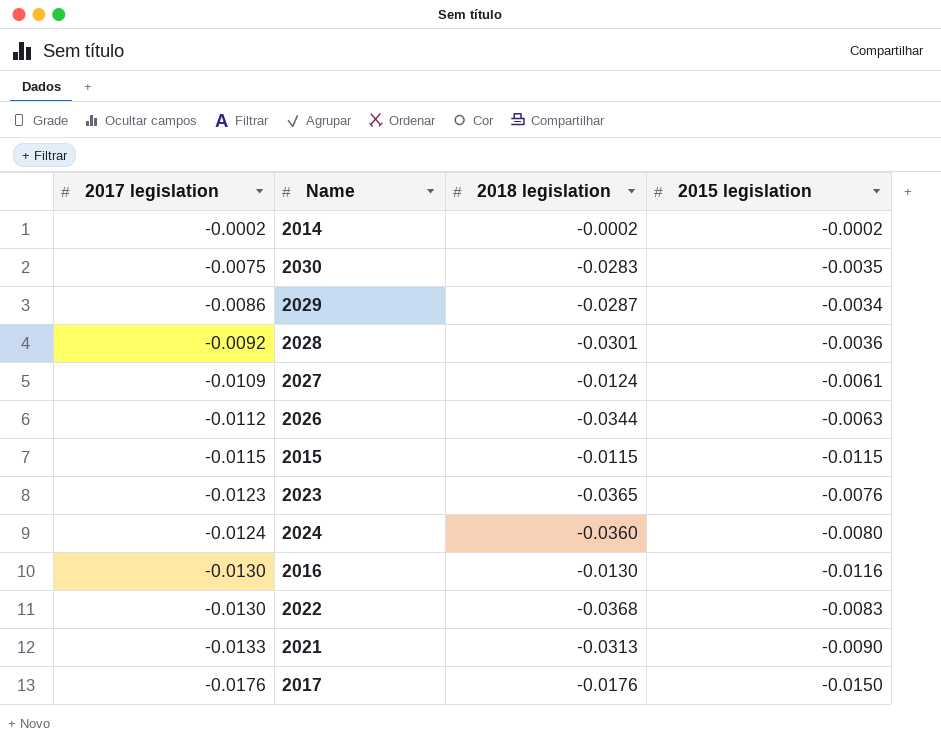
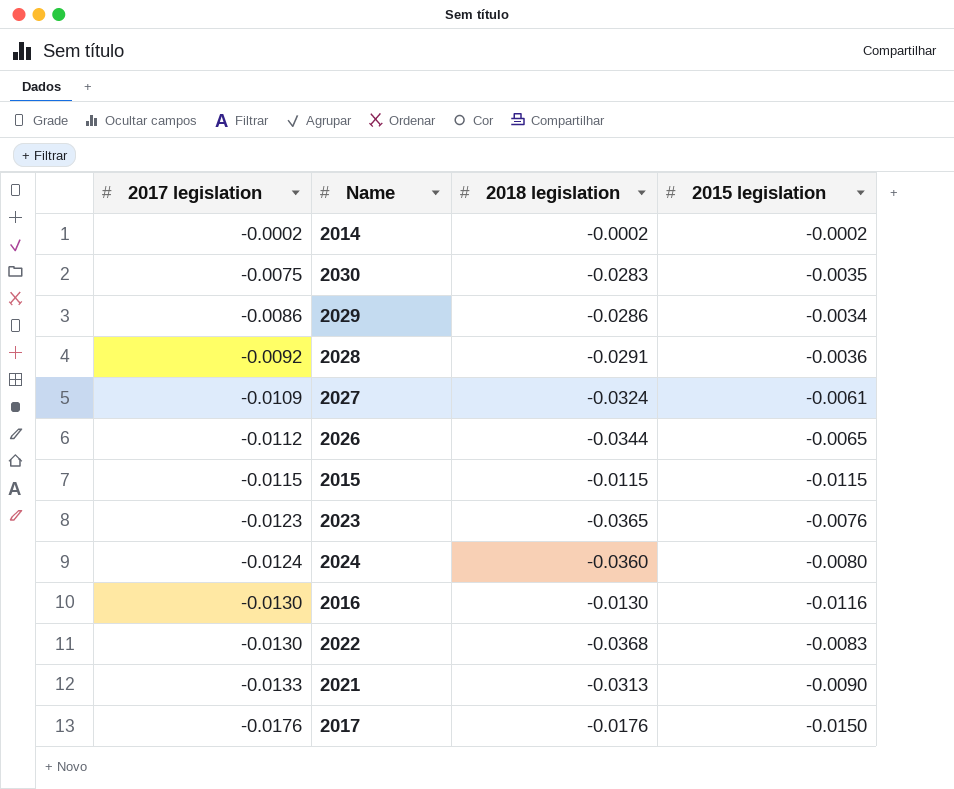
2029 | 2018 legislation: -0.0287 -> -0.0286
2028 | 2018 legislation: -0.0301 -> -0.0291
2027 | 2018 legislation: -0.0124 -> -0.0324
2026 | 2015 legislation: -0.0063 -> -0.0065

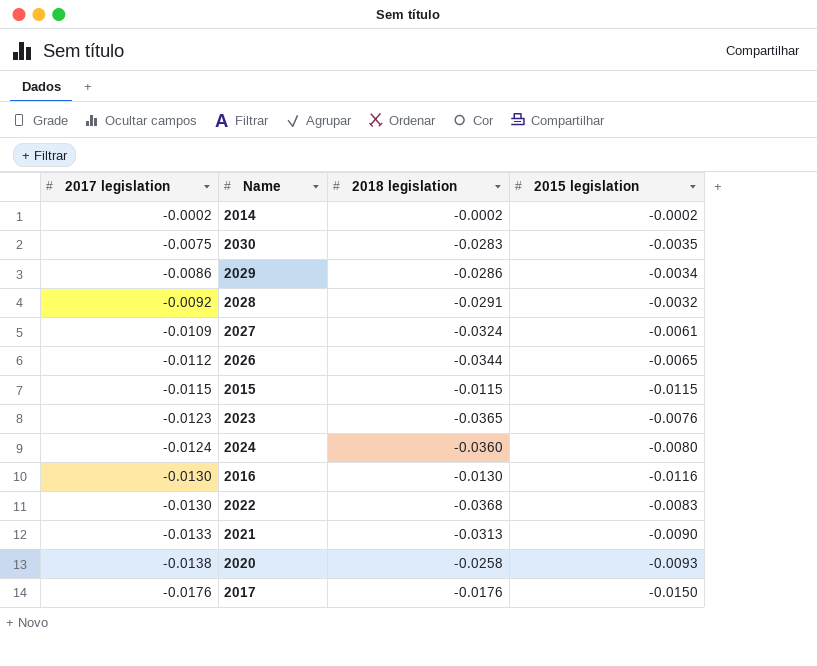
2028 | 2015 legislation: -0.0036 -> -0.0032
row 2020: none -> -0.0138 | -0.0258 | -0.0093

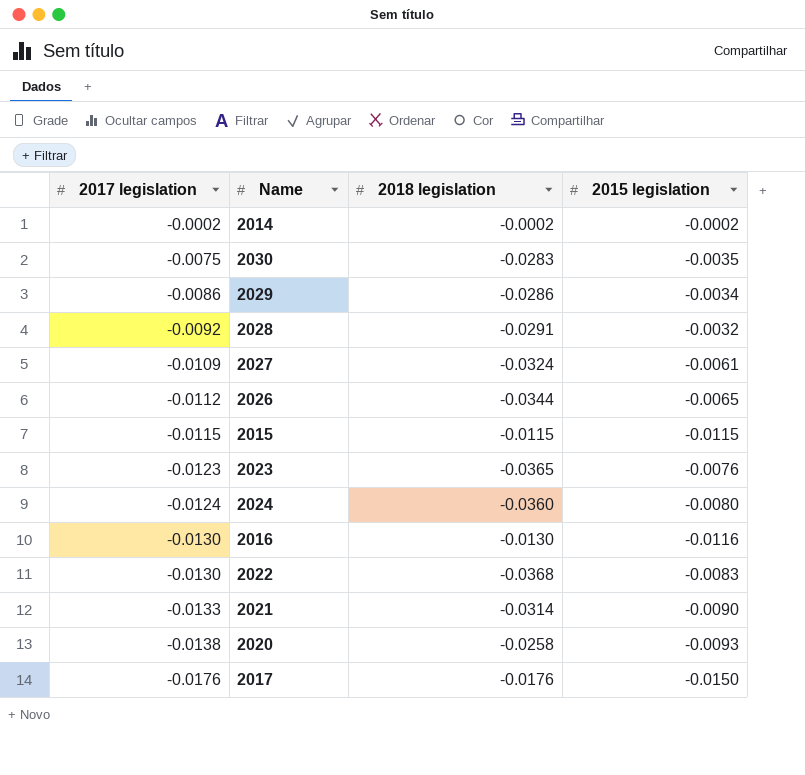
2021 | 2018 legislation: -0.0313 -> -0.0314

